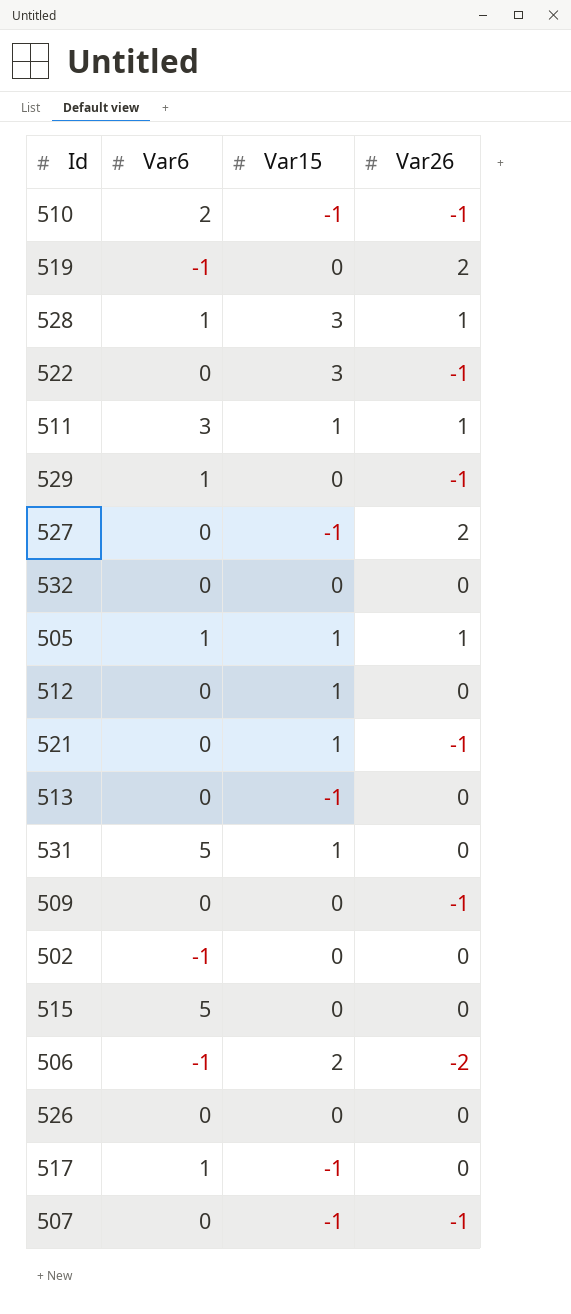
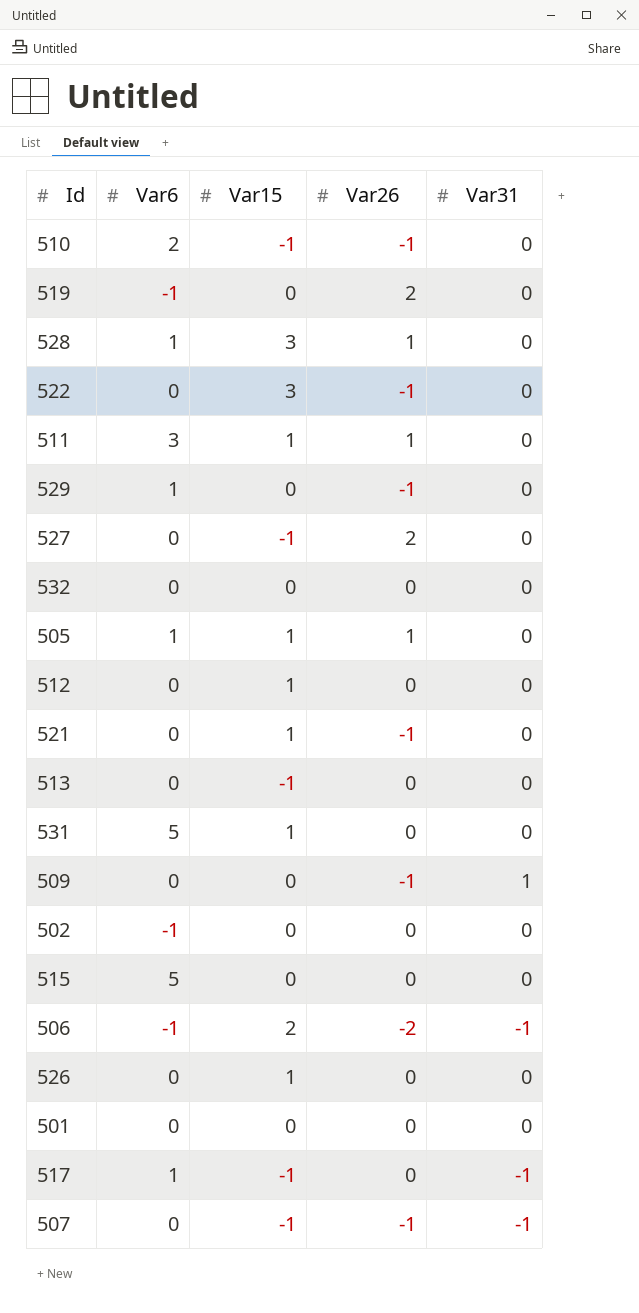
column Var31 | position: none -> 5
526 | Var15: 0 -> 1
row 501: none -> 0 | 0 | 0 | 0

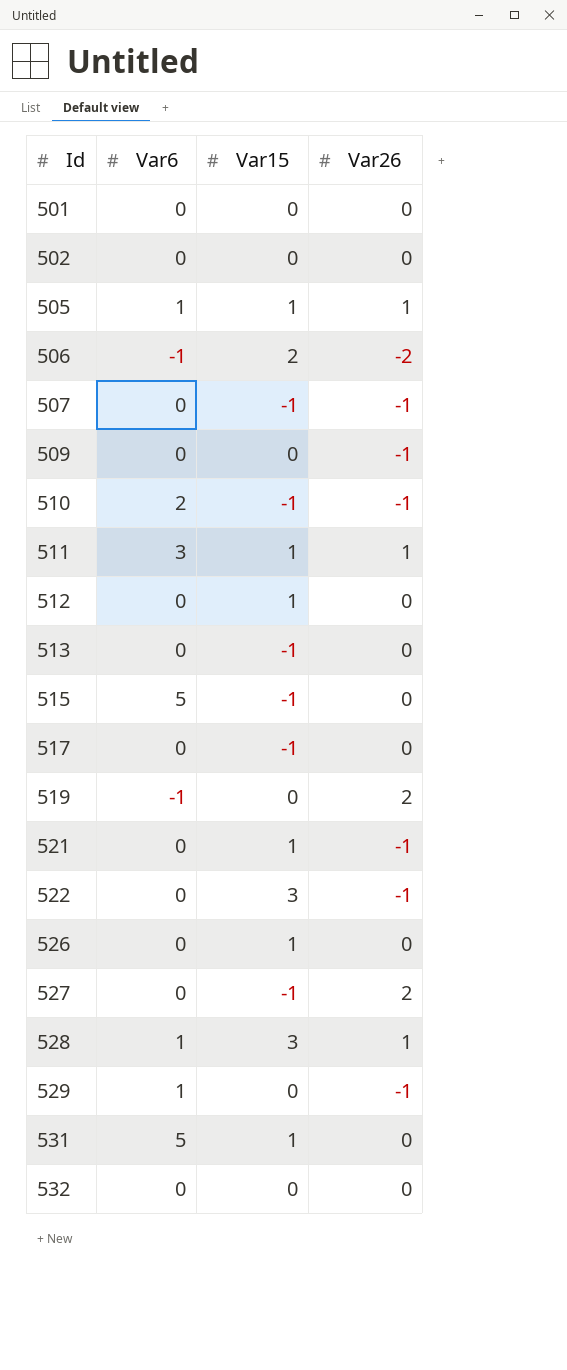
row order: none -> Id ascending
column Var31 | position: 5 -> none
502 | Var6: -1 -> 0
515 | Var15: 0 -> -1
517 | Var6: 1 -> 0

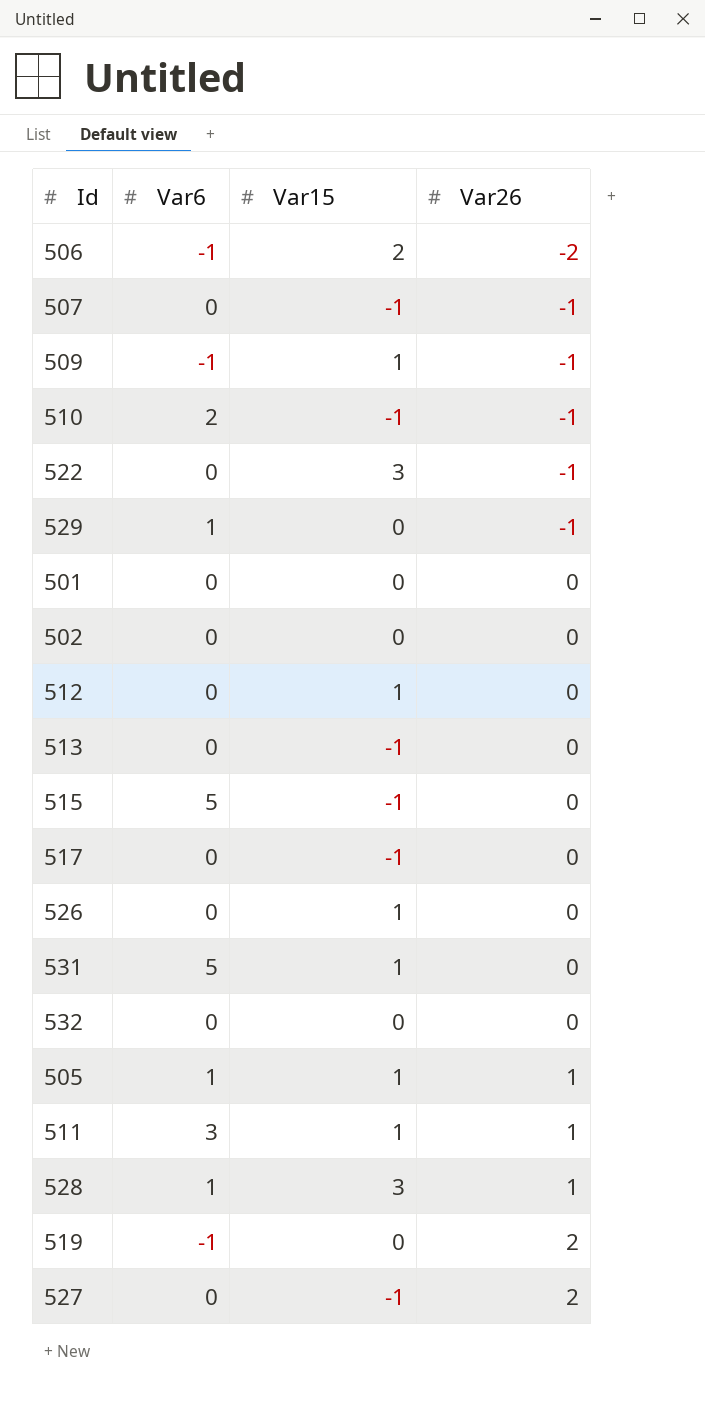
row order: Id ascending -> Var26 ascending
row 521: 0 | 1 | -1 -> none
509 | Var6: 0 -> -1
509 | Var15: 0 -> 1

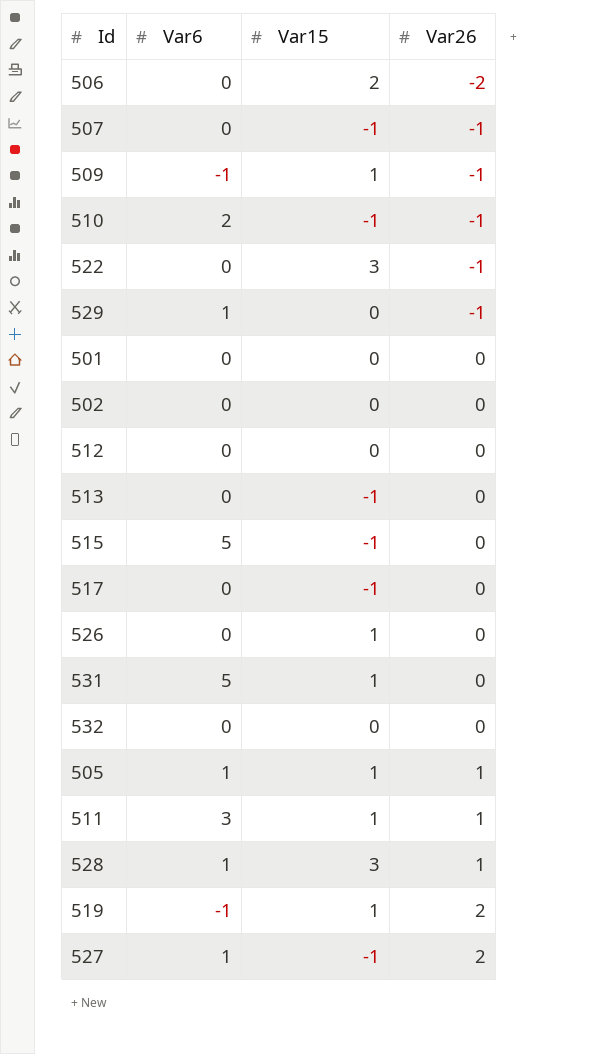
506 | Var6: -1 -> 0
512 | Var15: 1 -> 0
519 | Var15: 0 -> 1
527 | Var6: 0 -> 1

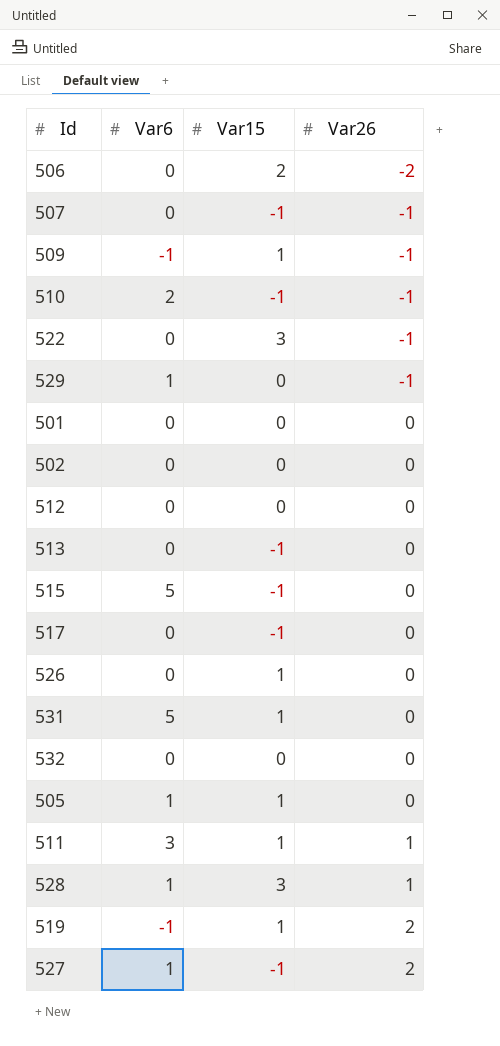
505 | Var26: 1 -> 0

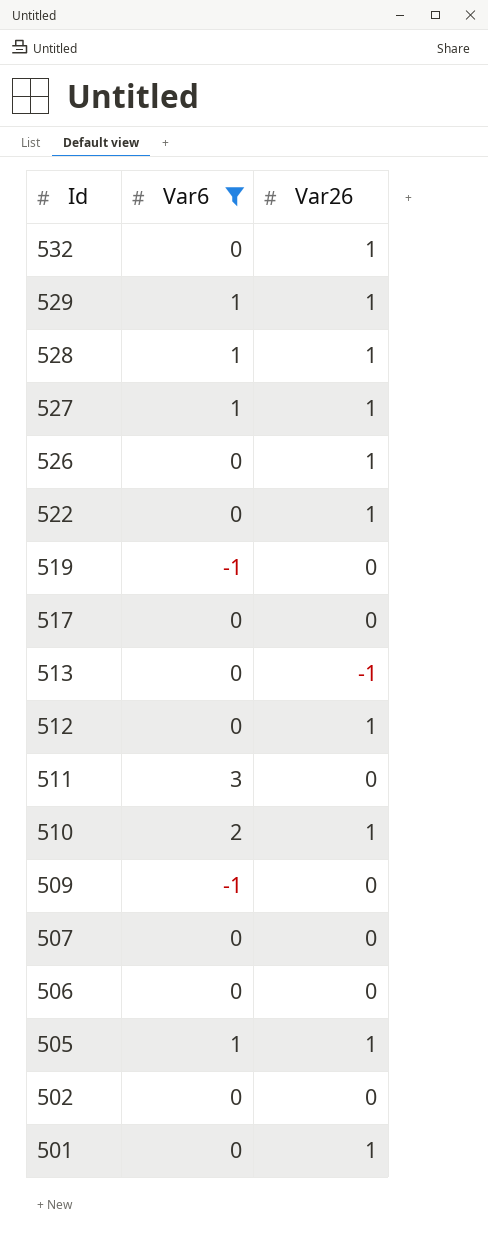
filter: none -> Var6 != 5
row order: Var26 ascending -> Id descending
column Var15 | position: 3 -> none
532 | Var26: 0 -> 1
529 | Var26: -1 -> 1
527 | Var26: 2 -> 1
526 | Var26: 0 -> 1
522 | Var26: -1 -> 1
519 | Var26: 2 -> 0
513 | Var26: 0 -> -1
512 | Var26: 0 -> 1
511 | Var26: 1 -> 0
510 | Var26: -1 -> 1
509 | Var26: -1 -> 0
507 | Var26: -1 -> 0
506 | Var26: -2 -> 0
505 | Var26: 0 -> 1
501 | Var26: 0 -> 1

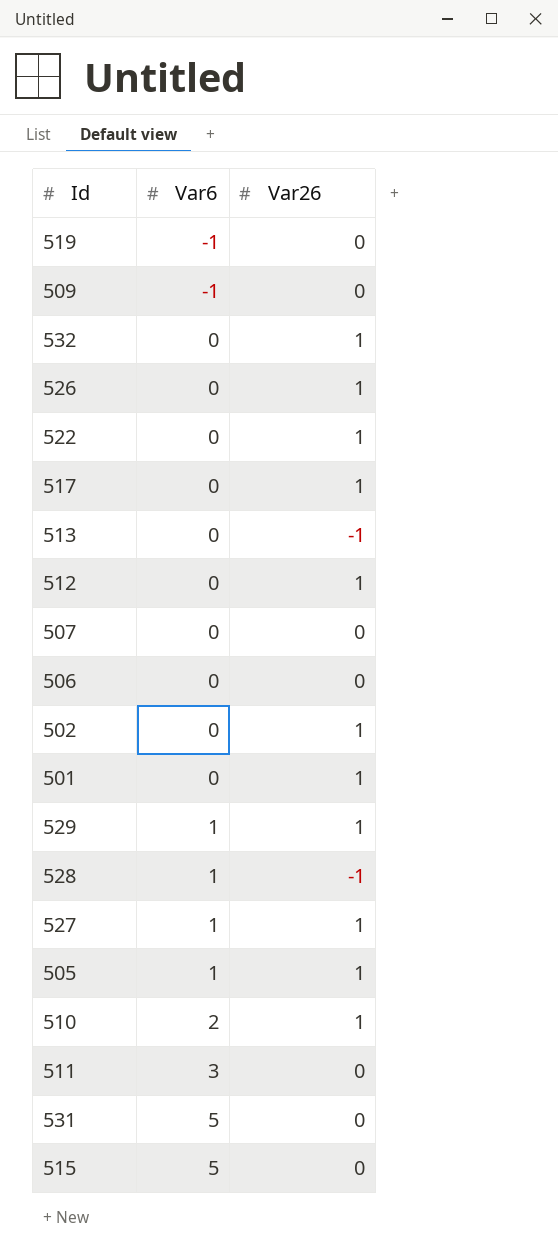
filter: Var6 != 5 -> none
row order: Id descending -> Var6 ascending
517 | Var26: 0 -> 1
502 | Var26: 0 -> 1
528 | Var26: 1 -> -1

